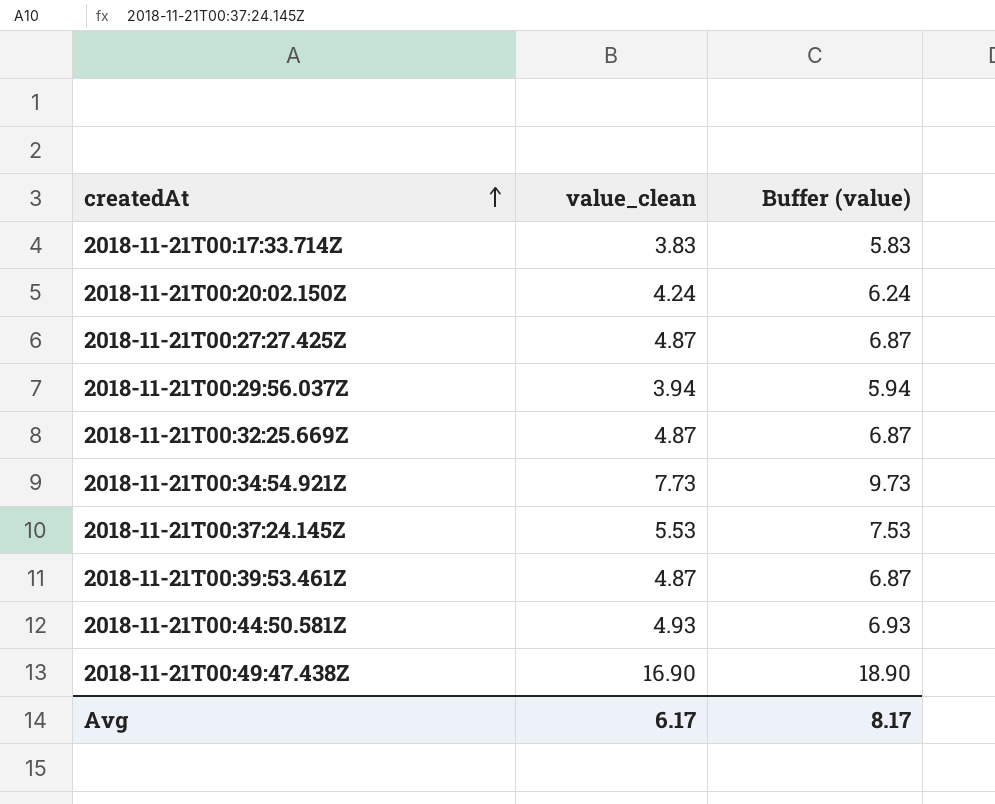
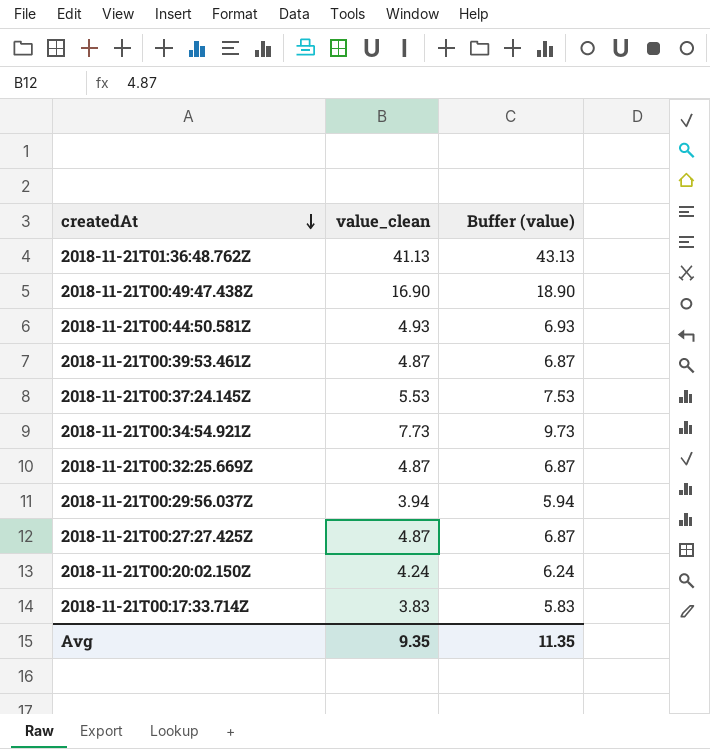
row order: createdAt ascending -> createdAt descending
row 2018-11-21T01:36:48.762Z: none -> 41.13 | 43.13
Avg | value_clean: 6.17 -> 9.35
Avg | Buffer (value): 8.17 -> 11.35

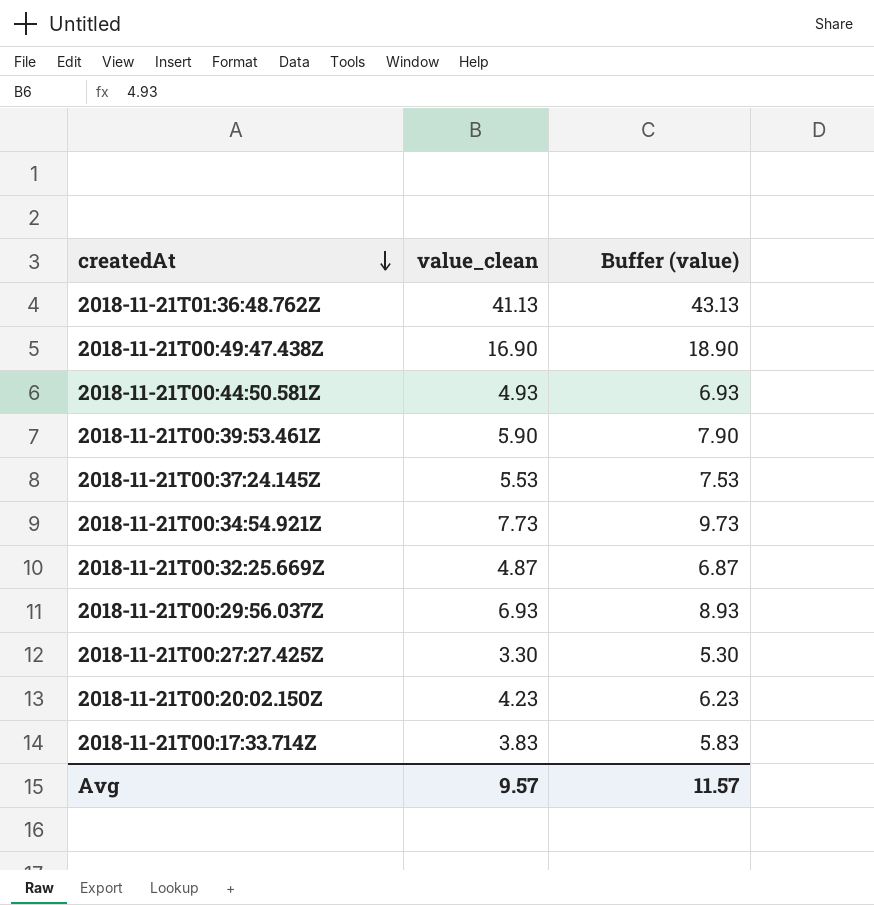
2018-11-21T00:39:53.461Z | value_clean: 4.87 -> 5.90
2018-11-21T00:39:53.461Z | Buffer (value): 6.87 -> 7.90
2018-11-21T00:29:56.037Z | value_clean: 3.94 -> 6.93
2018-11-21T00:29:56.037Z | Buffer (value): 5.94 -> 8.93
2018-11-21T00:27:27.425Z | value_clean: 4.87 -> 3.30
2018-11-21T00:27:27.425Z | Buffer (value): 6.87 -> 5.30
2018-11-21T00:20:02.150Z | value_clean: 4.24 -> 4.23
2018-11-21T00:20:02.150Z | Buffer (value): 6.24 -> 6.23
Avg | value_clean: 9.35 -> 9.57
Avg | Buffer (value): 11.35 -> 11.57

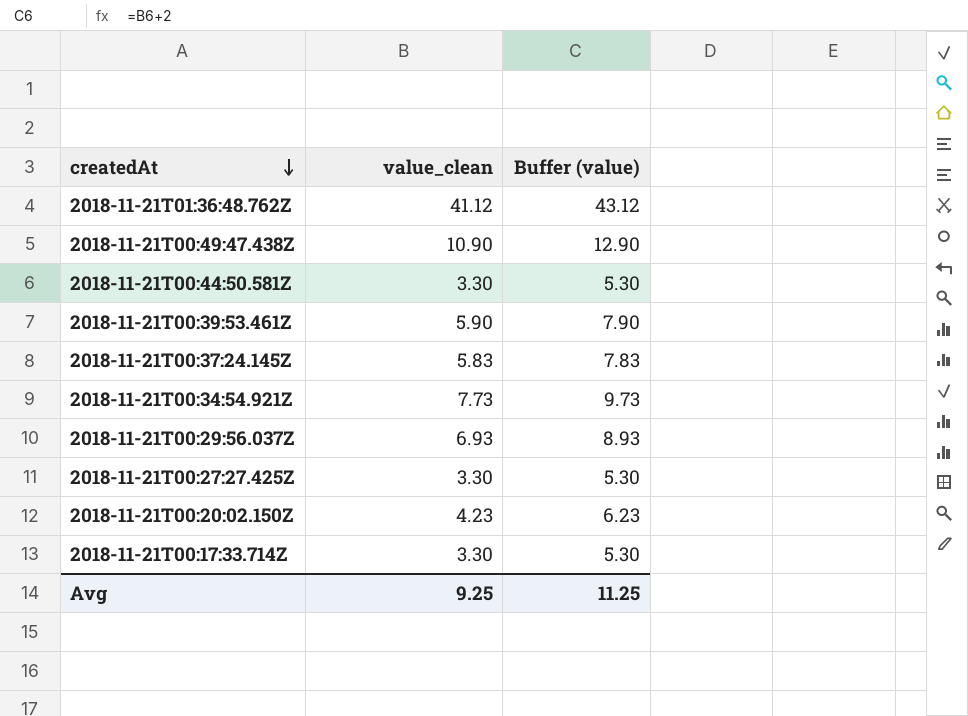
row 2018-11-21T00:32:25.669Z: 4.87 | 6.87 -> none
2018-11-21T01:36:48.762Z | value_clean: 41.13 -> 41.12
2018-11-21T01:36:48.762Z | Buffer (value): 43.13 -> 43.12
2018-11-21T00:49:47.438Z | value_clean: 16.90 -> 10.90
2018-11-21T00:49:47.438Z | Buffer (value): 18.90 -> 12.90
2018-11-21T00:44:50.581Z | value_clean: 4.93 -> 3.30
2018-11-21T00:44:50.581Z | Buffer (value): 6.93 -> 5.30
2018-11-21T00:37:24.145Z | value_clean: 5.53 -> 5.83
2018-11-21T00:37:24.145Z | Buffer (value): 7.53 -> 7.83
2018-11-21T00:17:33.714Z | value_clean: 3.83 -> 3.30
2018-11-21T00:17:33.714Z | Buffer (value): 5.83 -> 5.30
Avg | value_clean: 9.57 -> 9.25
Avg | Buffer (value): 11.57 -> 11.25

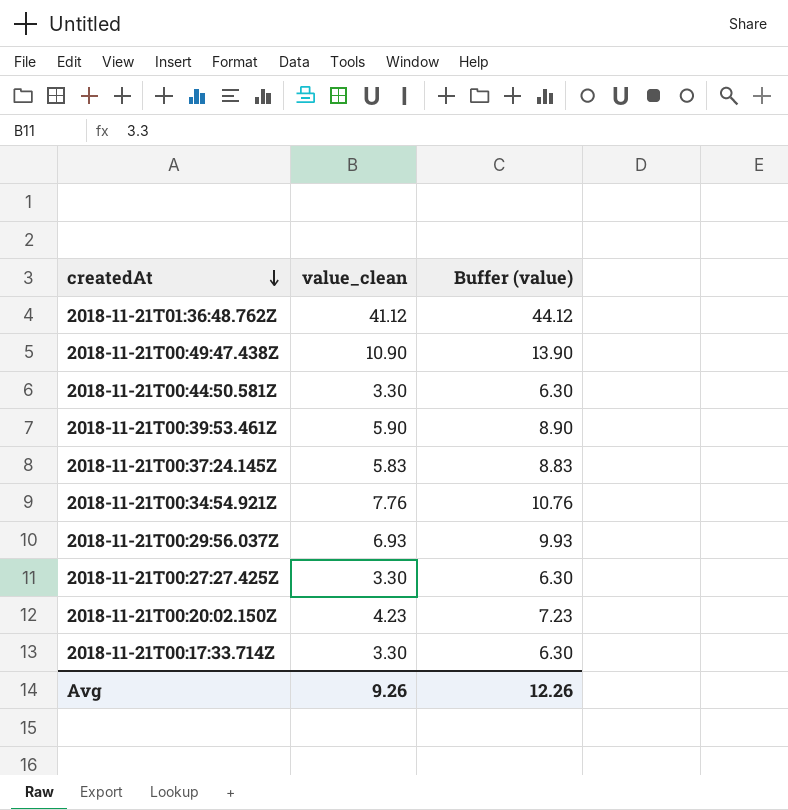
column Buffer (value) | formula: [value_clean] + 2 -> [value_clean] + 3
2018-11-21T00:34:54.921Z | value_clean: 7.73 -> 7.76
Avg | value_clean: 9.25 -> 9.26
Avg | Buffer (value): 11.25 -> 12.26

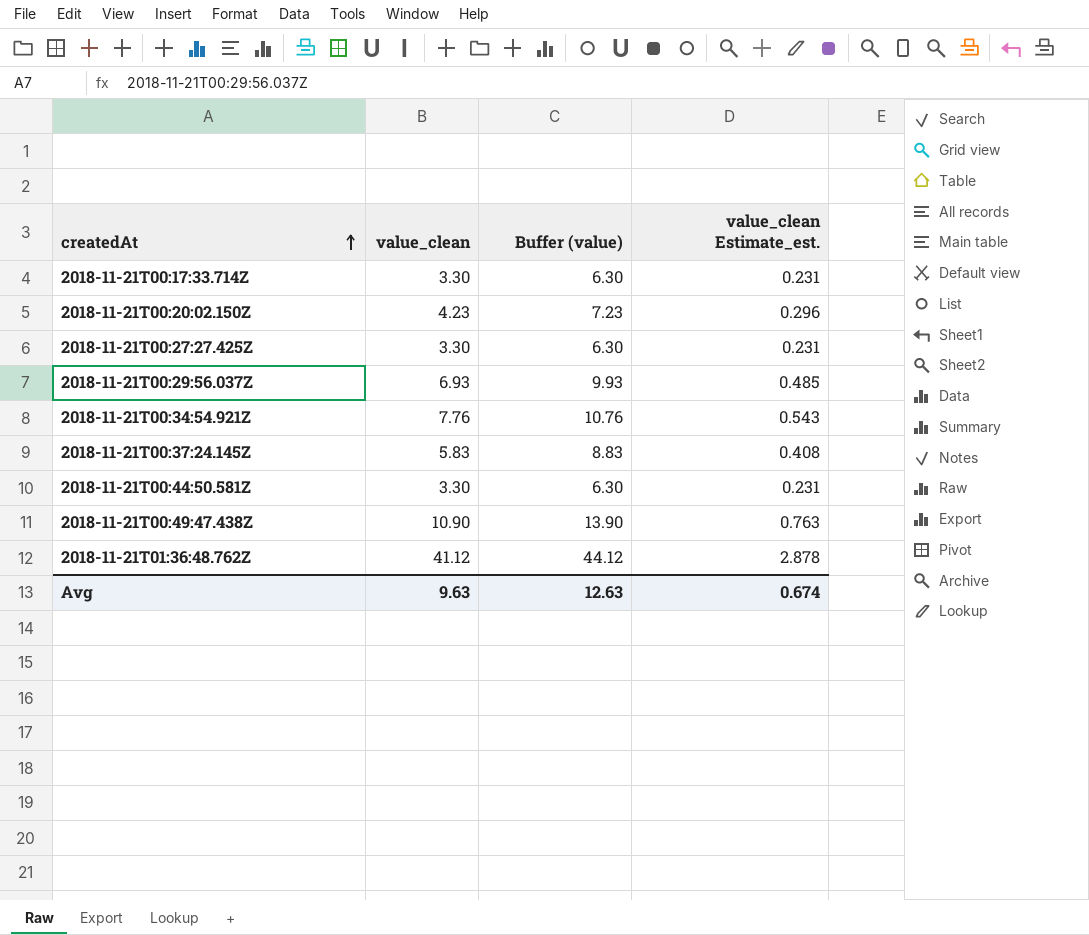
row order: createdAt descending -> createdAt ascending
column value_clean Estimate_est. | formula: none -> [value_clean] * 0.07
row 2018-11-21T00:39:53.461Z: 5.90 | 8.90 -> none
Avg | value_clean: 9.26 -> 9.63
Avg | Buffer (value): 12.26 -> 12.63

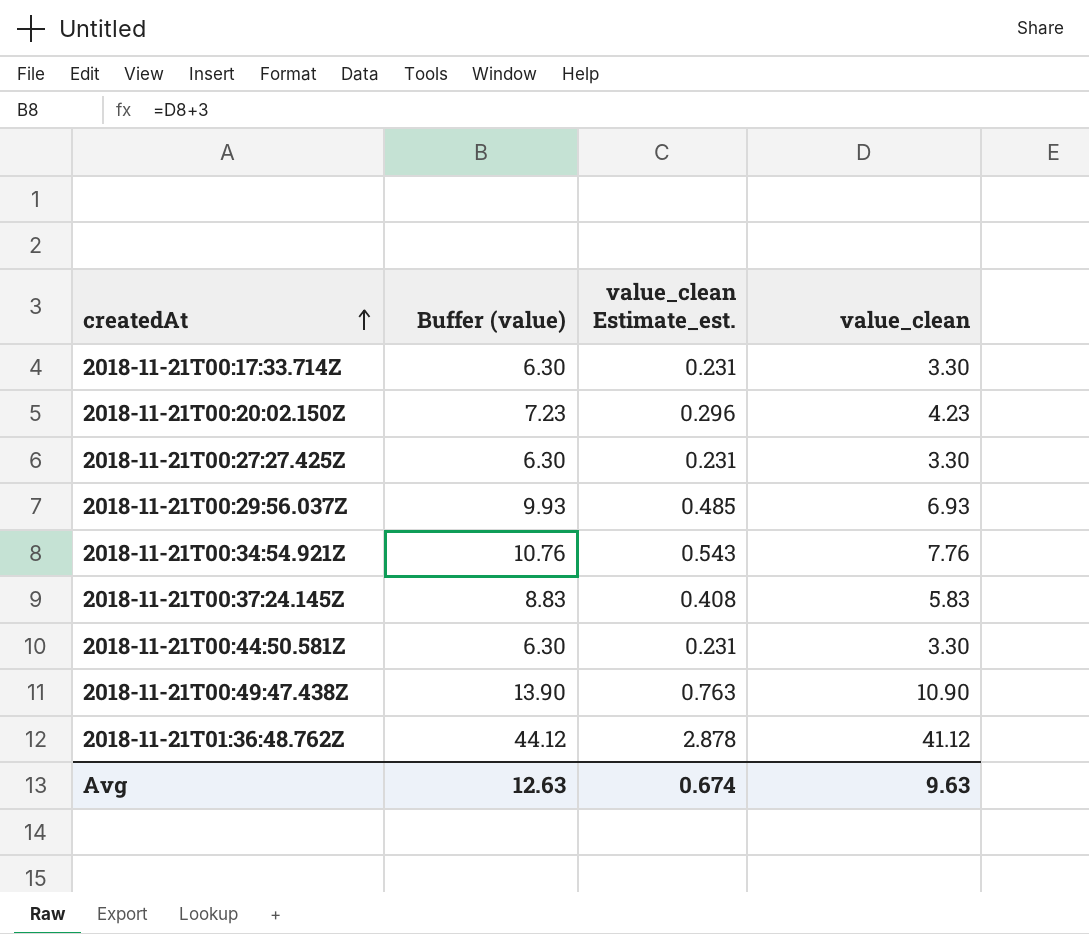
column value_clean | position: 2 -> 4

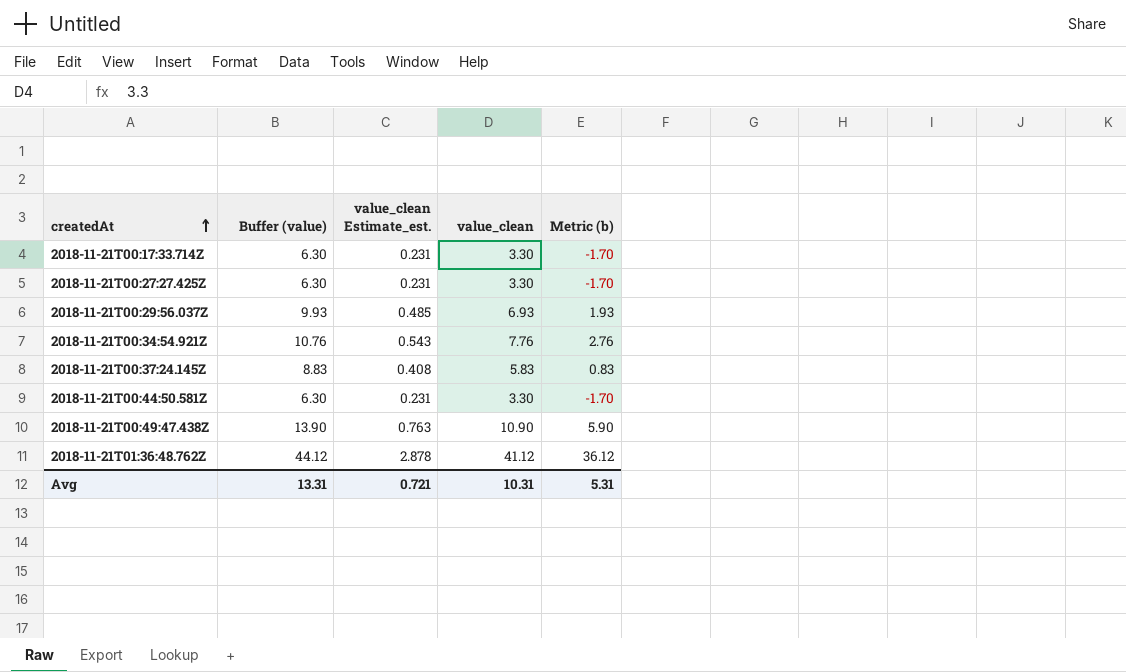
column Metric (b) | formula: none -> [value_clean] - 5
row 2018-11-21T00:20:02.150Z: 7.23 | 0.296 | 4.23 -> none
Avg | Buffer (value): 12.63 -> 13.31
Avg | value_clean Estimate_est.: 0.674 -> 0.721
Avg | value_clean: 9.63 -> 10.31

